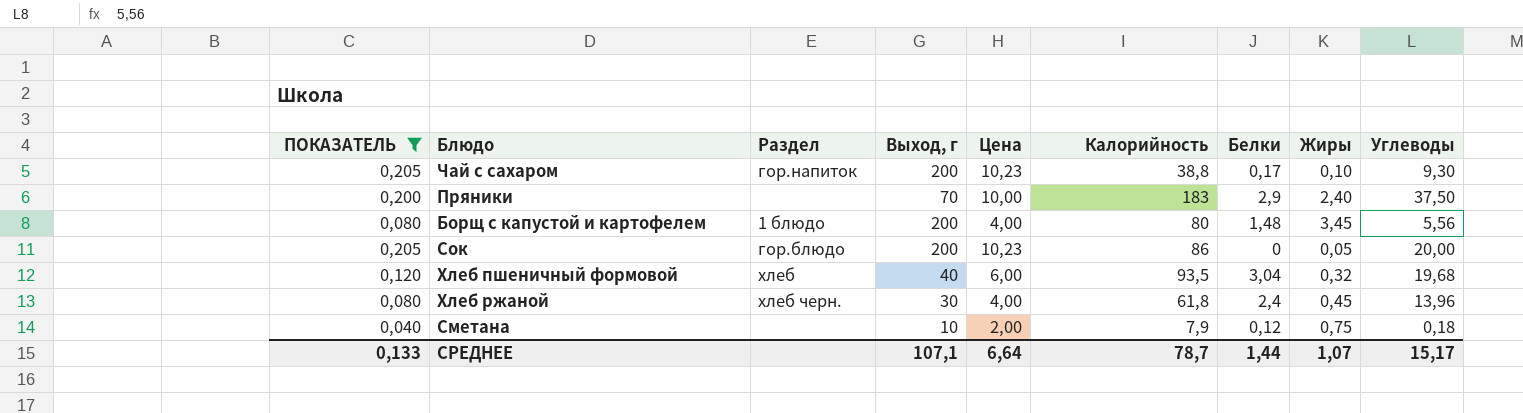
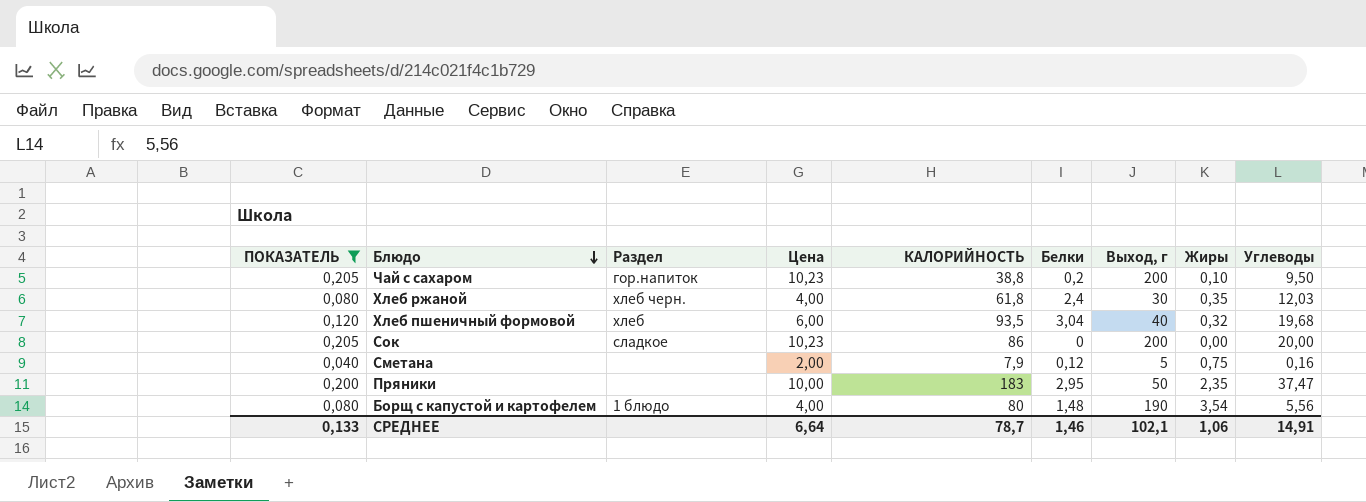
row order: none -> Блюдо descending
column name: Калорийность -> КАЛОРИЙНОСТЬ
column Выход, г | position: 4 -> 7
Чай с сахаром | Белки: 0,17 -> 0,2
Чай с сахаром | Углеводы: 9,30 -> 9,50
Хлеб ржаной | Жиры: 0,45 -> 0,35
Хлеб ржаной | Углеводы: 13,96 -> 12,03
Сок | Раздел: гор.блюдо -> сладкое
Сок | Жиры: 0,05 -> 0,00
Сметана | Выход, г: 10 -> 5
Сметана | Углеводы: 0,18 -> 0,16
Пряники | Белки: 2,9 -> 2,95
Пряники | Выход, г: 70 -> 50
Пряники | Жиры: 2,40 -> 2,35
Пряники | Углеводы: 37,50 -> 37,47
Борщ с капустой и картофелем | Выход, г: 200 -> 190
Борщ с капустой и картофелем | Жиры: 3,45 -> 3,54
СРЕДНЕЕ | Белки: 1,44 -> 1,46
СРЕДНЕЕ | Выход, г: 107,1 -> 102,1
СРЕДНЕЕ | Жиры: 1,07 -> 1,06
СРЕДНЕЕ | Углеводы: 15,17 -> 14,91

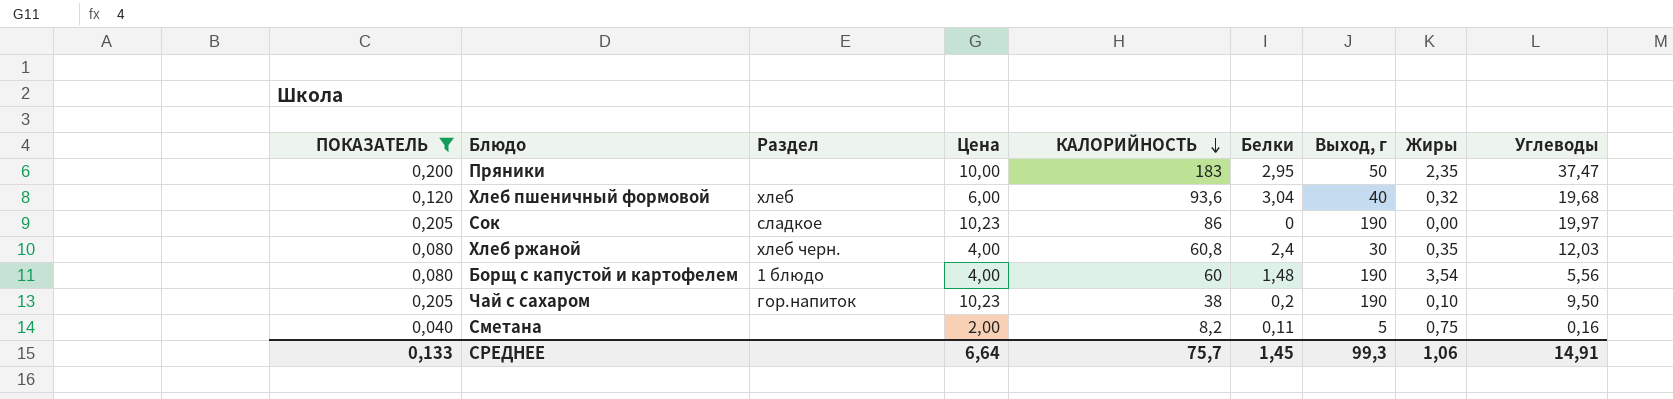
row order: Блюдо descending -> КАЛОРИЙНОСТЬ descending
Хлеб пшеничный формовой | КАЛОРИЙНОСТЬ: 93,5 -> 93,6
Сок | Выход, г: 200 -> 190
Сок | Углеводы: 20,00 -> 19,97
Хлеб ржаной | КАЛОРИЙНОСТЬ: 61,8 -> 60,8
Борщ с капустой и картофелем | КАЛОРИЙНОСТЬ: 80 -> 60
Чай с сахаром | КАЛОРИЙНОСТЬ: 38,8 -> 38
Чай с сахаром | Выход, г: 200 -> 190
Сметана | КАЛОРИЙНОСТЬ: 7,9 -> 8,2
Сметана | Белки: 0,12 -> 0,11
СРЕДНЕЕ | КАЛОРИЙНОСТЬ: 78,7 -> 75,7
СРЕДНЕЕ | Белки: 1,46 -> 1,45
СРЕДНЕЕ | Выход, г: 102,1 -> 99,3

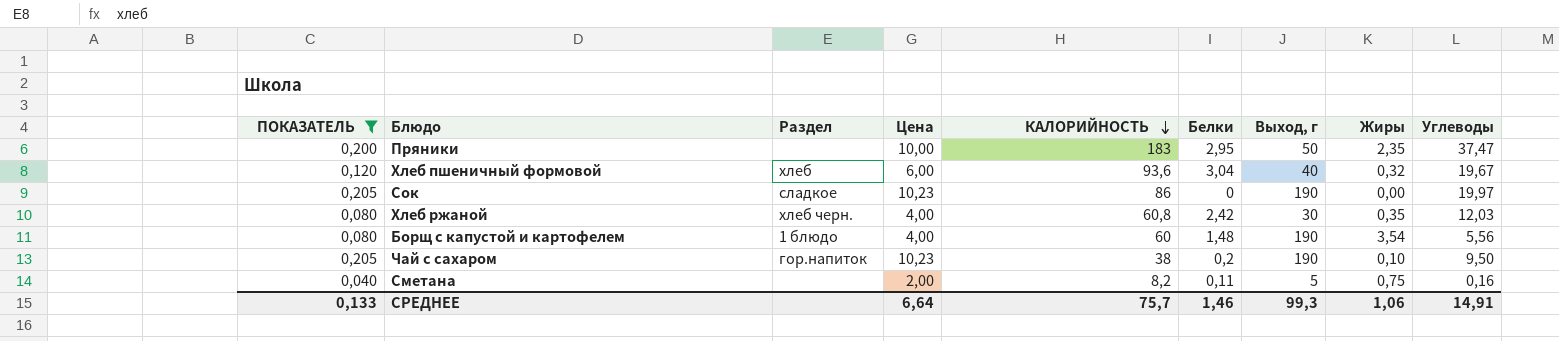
Хлеб пшеничный формовой | Углеводы: 19,68 -> 19,67
Хлеб ржаной | Белки: 2,4 -> 2,42
СРЕДНЕЕ | Белки: 1,45 -> 1,46

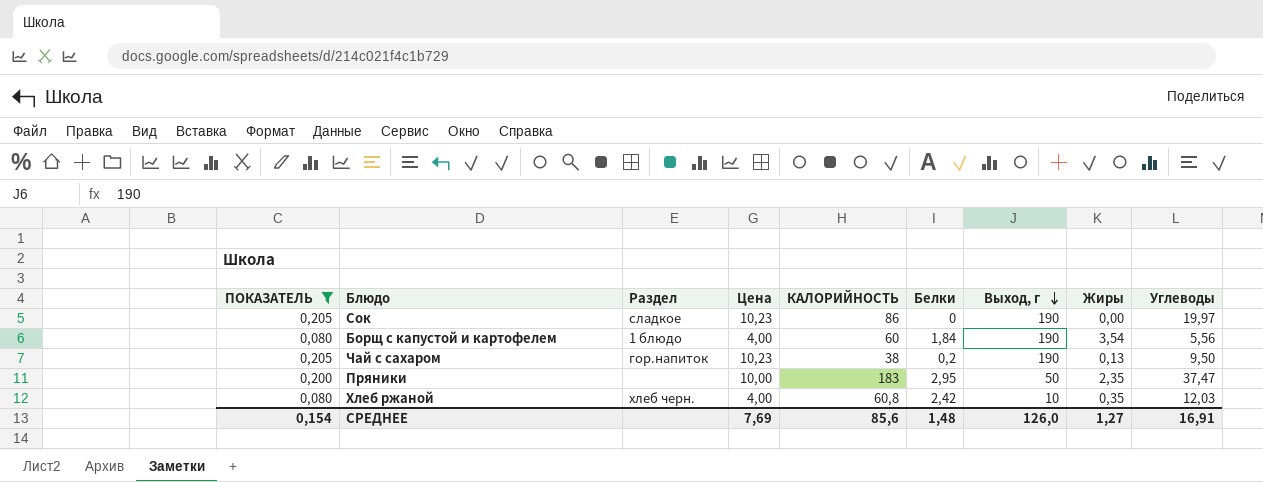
row order: КАЛОРИЙНОСТЬ descending -> Выход, г descending
row Хлеб пшеничный формовой: 0,120 | хлеб | 6,00 | 93,6 | 3,04 | 40 | 0,32 | 19,67 -> none
row Сметана: 0,040 | none | 2,00 | 8,2 | 0,11 | 5 | 0,75 | 0,16 -> none
Борщ с капустой и картофелем | Белки: 1,48 -> 1,84
Чай с сахаром | Жиры: 0,10 -> 0,13
Хлеб ржаной | Выход, г: 30 -> 10
СРЕДНЕЕ | ПОКАЗАТЕЛЬ: 0,133 -> 0,154
СРЕДНЕЕ | Цена: 6,64 -> 7,69
СРЕДНЕЕ | КАЛОРИЙНОСТЬ: 75,7 -> 85,6
СРЕДНЕЕ | Белки: 1,46 -> 1,48
СРЕДНЕЕ | Выход, г: 99,3 -> 126,0
СРЕДНЕЕ | Жиры: 1,06 -> 1,27
СРЕДНЕЕ | Углеводы: 14,91 -> 16,91

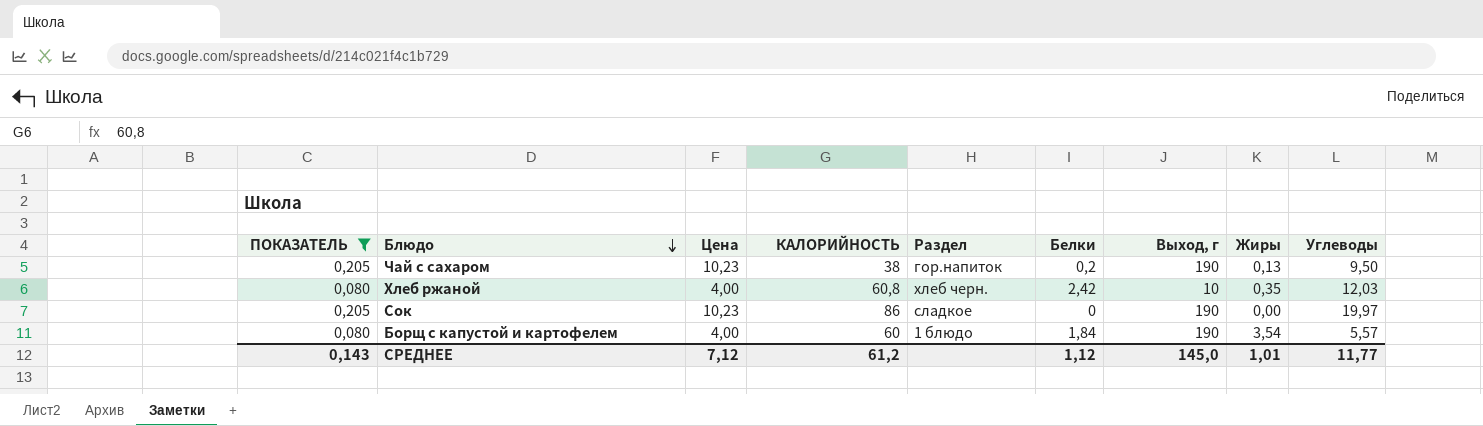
row order: Выход, г descending -> Блюдо descending
column Раздел | position: 3 -> 5
row Пряники: 0,200 | none | 10,00 | 183 | 2,95 | 50 | 2,35 | 37,47 -> none
Борщ с капустой и картофелем | Углеводы: 5,56 -> 5,57
СРЕДНЕЕ | ПОКАЗАТЕЛЬ: 0,154 -> 0,143
СРЕДНЕЕ | Цена: 7,69 -> 7,12
СРЕДНЕЕ | КАЛОРИЙНОСТЬ: 85,6 -> 61,2
СРЕДНЕЕ | Белки: 1,48 -> 1,12
СРЕДНЕЕ | Выход, г: 126,0 -> 145,0
СРЕДНЕЕ | Жиры: 1,27 -> 1,01
СРЕДНЕЕ | Углеводы: 16,91 -> 11,77

